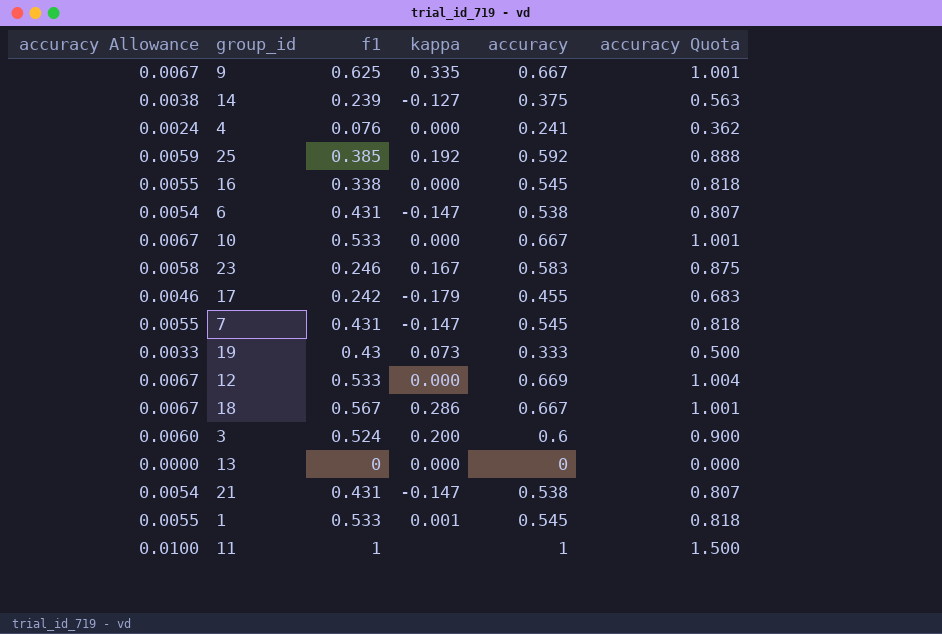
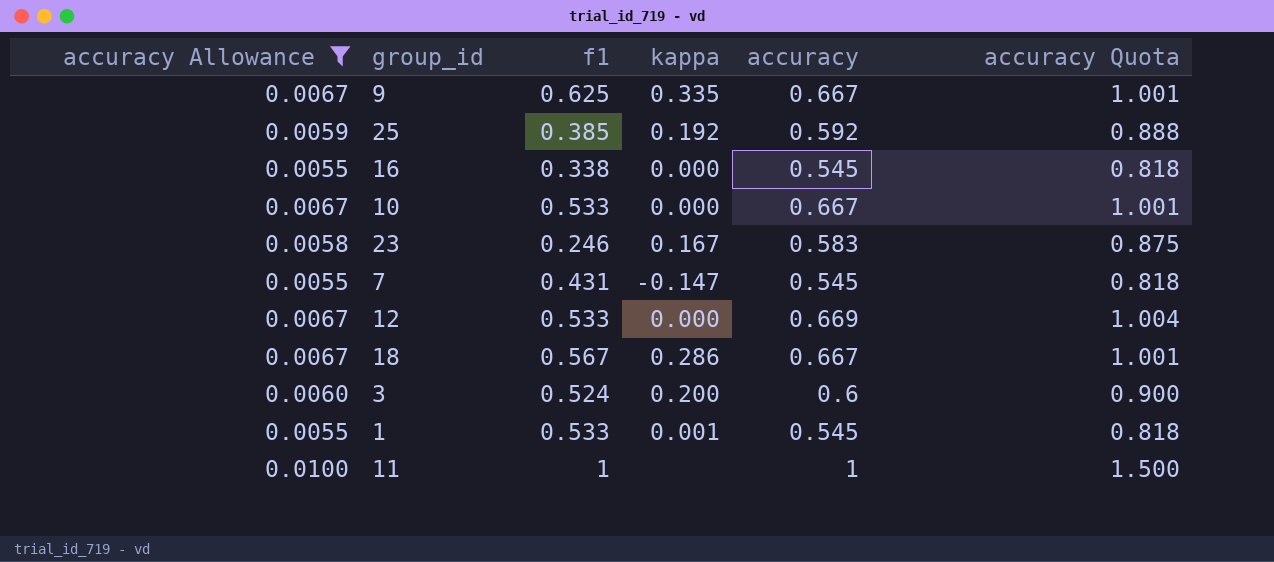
filter: none -> accuracy Allowance >= 0.0055

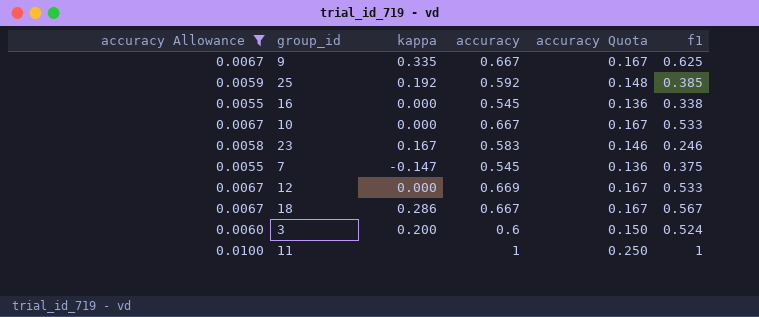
column accuracy Quota | formula: [accuracy] * 1.5 -> [accuracy] * 0.25
column f1 | position: 3 -> 6
row 1: 0.0055 | 0.533 | 0.001 | 0.545 | 0.818 -> none
7 | f1: 0.431 -> 0.375

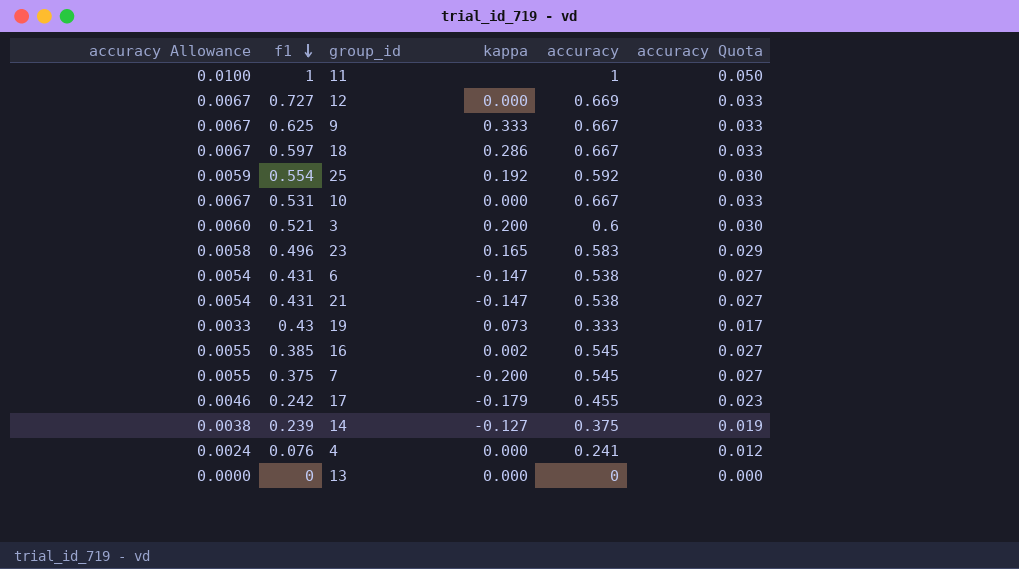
filter: accuracy Allowance >= 0.0055 -> none
row order: none -> f1 descending
column f1 | position: 6 -> 2
column accuracy Quota | formula: [accuracy] * 0.25 -> [accuracy] * 0.05
12 | f1: 0.533 -> 0.727
9 | kappa: 0.335 -> 0.333
18 | f1: 0.567 -> 0.597
25 | f1: 0.385 -> 0.554
10 | f1: 0.533 -> 0.531
3 | f1: 0.524 -> 0.521
23 | f1: 0.246 -> 0.496
23 | kappa: 0.167 -> 0.165
16 | f1: 0.338 -> 0.385
16 | kappa: 0.000 -> 0.002
7 | kappa: -0.147 -> -0.200

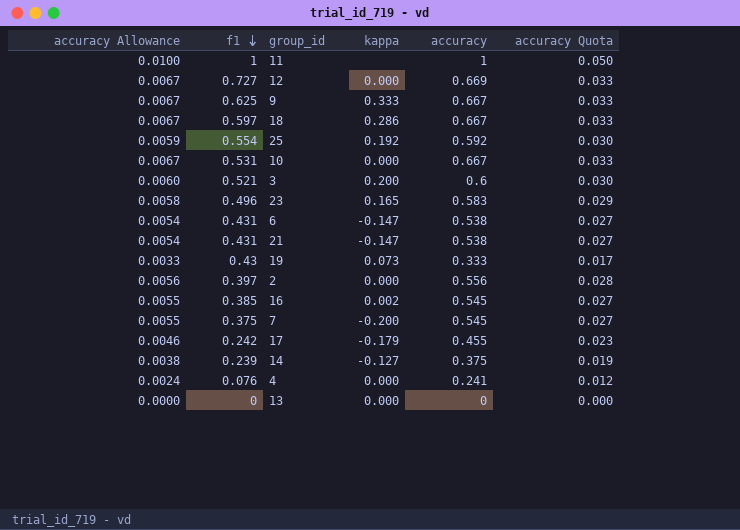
row 2: none -> 0.0056 | 0.397 | 0.000 | 0.556 | 0.028

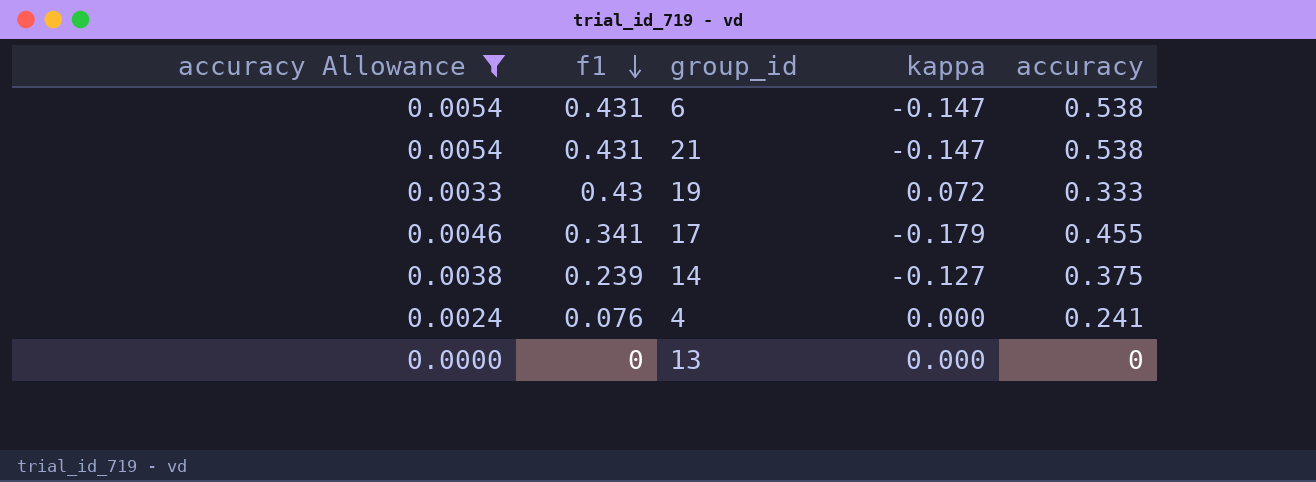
filter: none -> accuracy Allowance <= 0.0054
column accuracy Quota | formula: [accuracy] * 0.05 -> none
19 | kappa: 0.073 -> 0.072
17 | f1: 0.242 -> 0.341

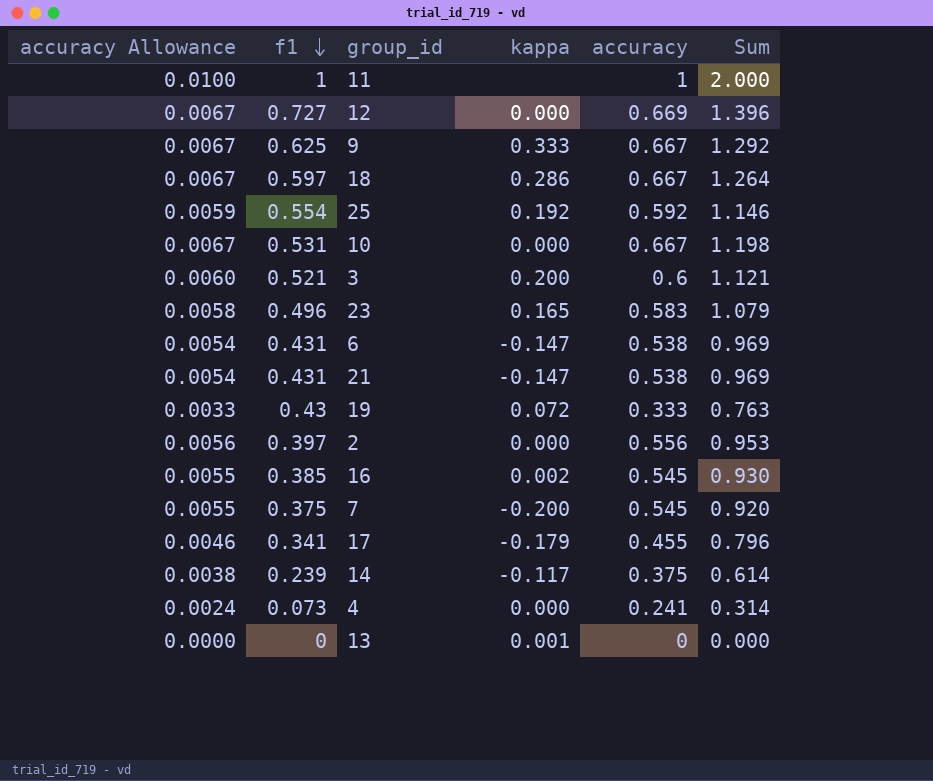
filter: accuracy Allowance <= 0.0054 -> none
column Sum | formula: none -> [f1] + [accuracy]
14 | kappa: -0.127 -> -0.117
4 | f1: 0.076 -> 0.073
13 | kappa: 0.000 -> 0.001

